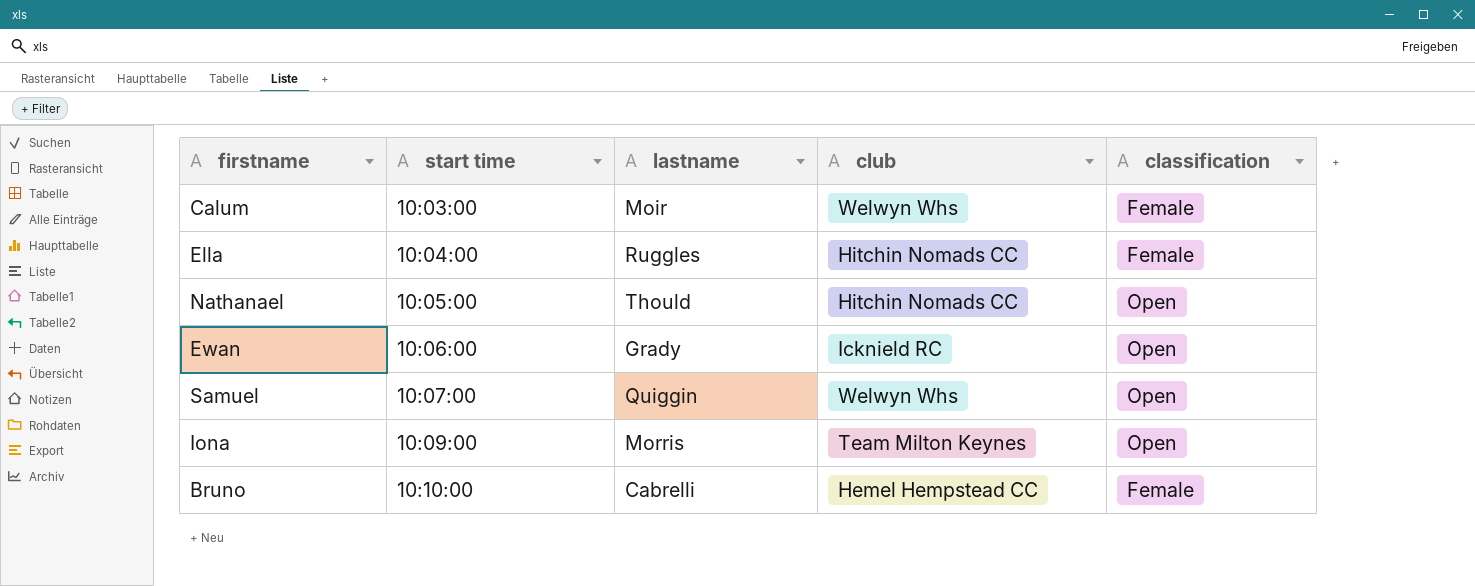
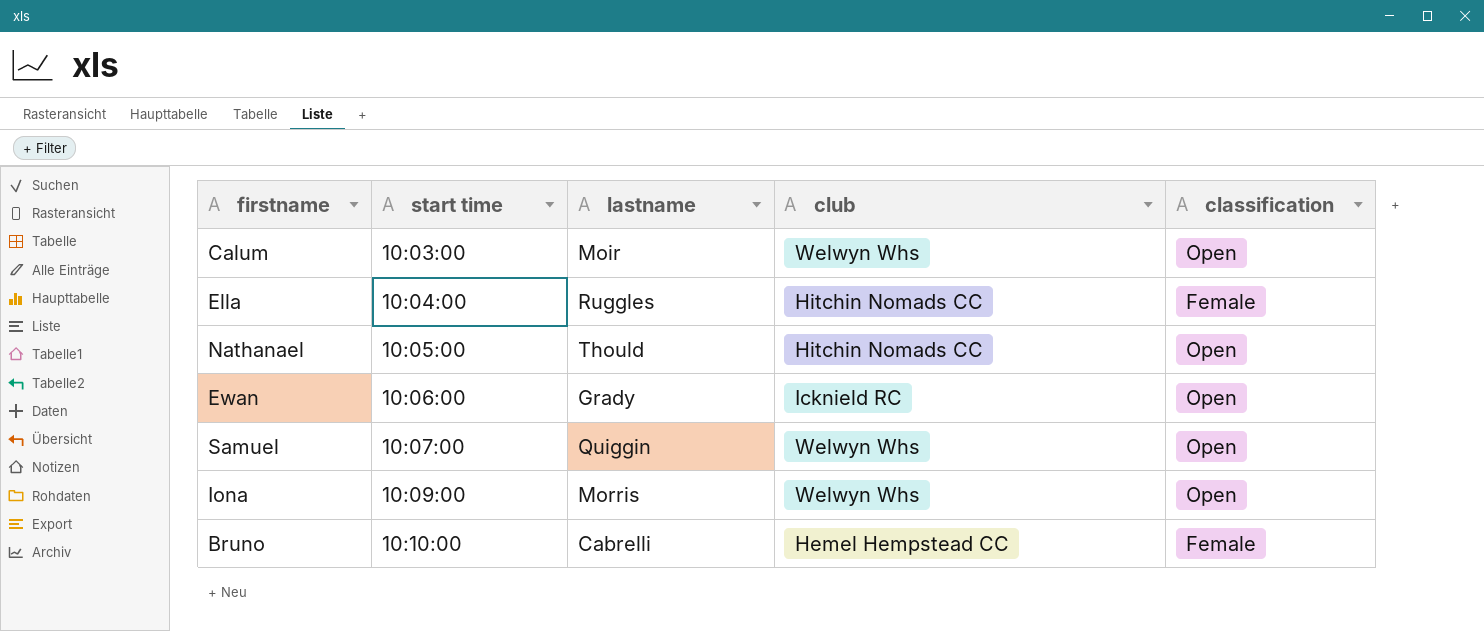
Calum | classification: Female -> Open
Iona | club: Team Milton Keynes -> Welwyn Whs

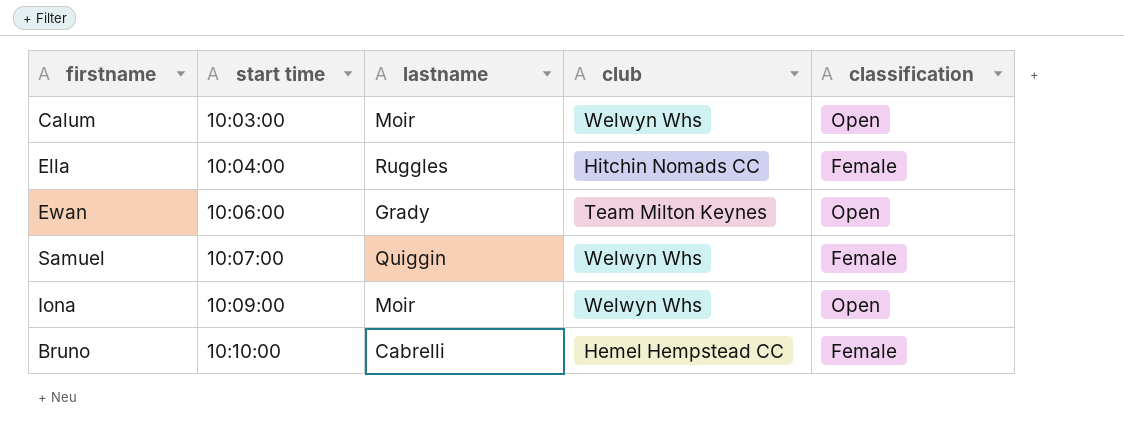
row Nathanael: 10:05:00 | Thould | Hitchin Nomads CC | Open -> none
Ewan | club: Icknield RC -> Team Milton Keynes
Samuel | classification: Open -> Female
Iona | lastname: Morris -> Moir

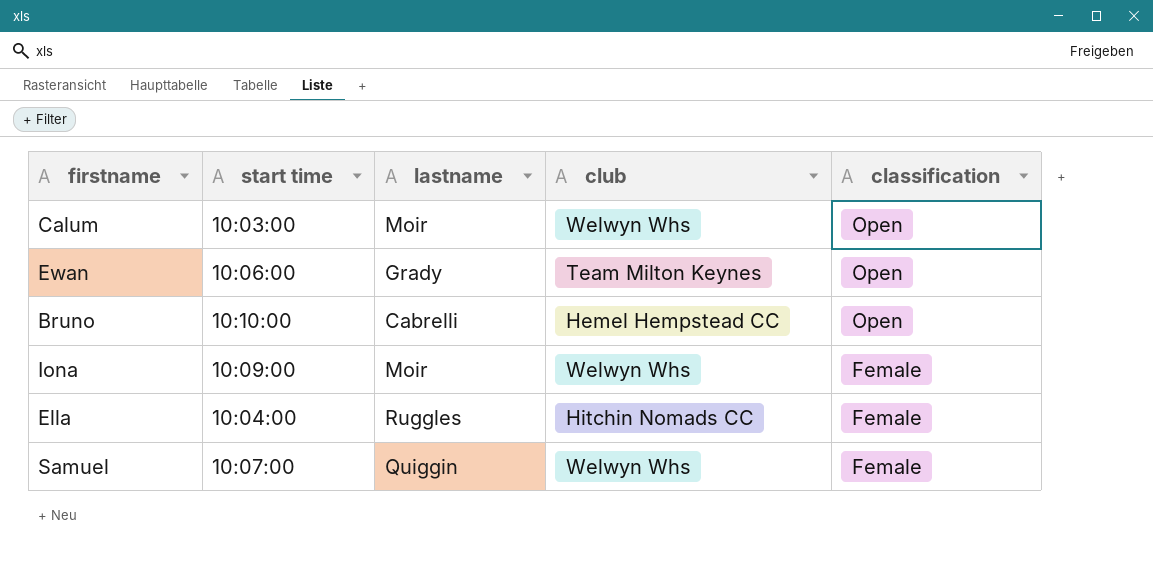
row order: start time ascending -> classification descending
Bruno | classification: Female -> Open
Iona | classification: Open -> Female

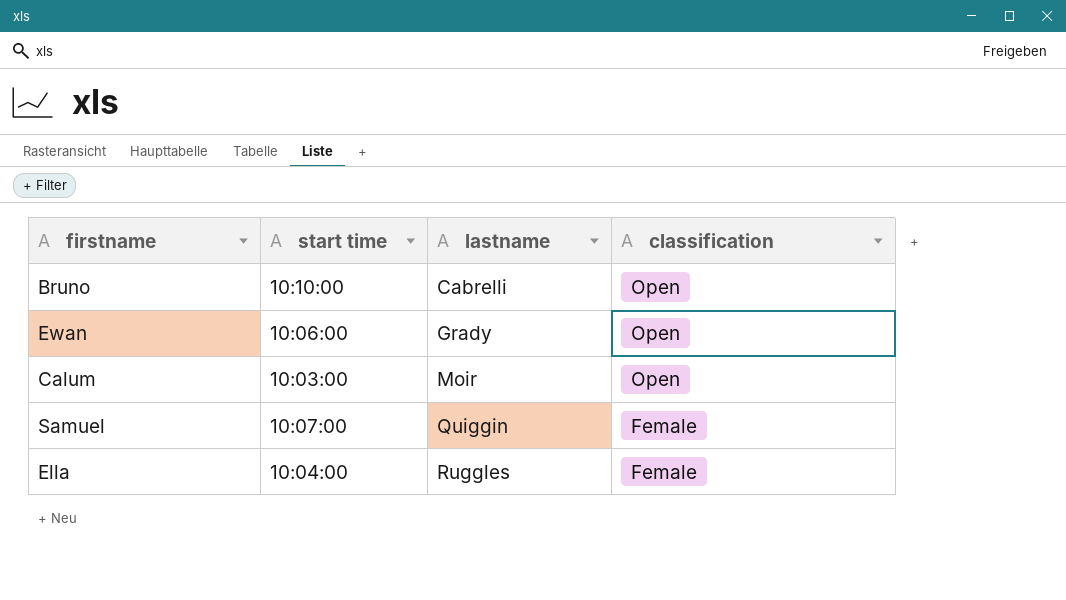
row order: classification descending -> lastname ascending
column club | position: 4 -> none
row Iona: 10:09:00 | Moir | Welwyn Whs | Female -> none

